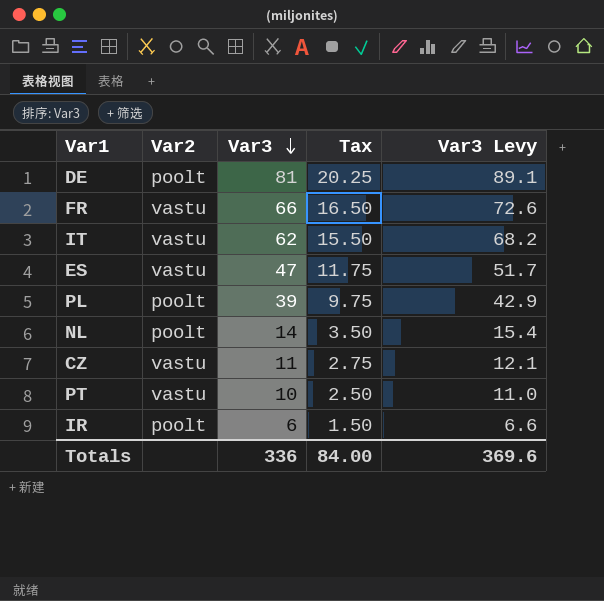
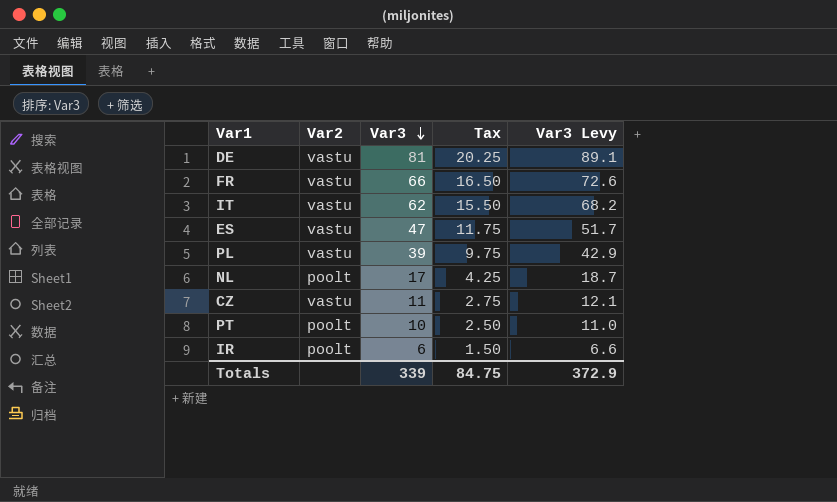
DE | Var2: poolt -> vastu
PL | Var2: poolt -> vastu
NL | Var3: 14 -> 17
NL | Tax: 3.50 -> 4.25
NL | Var3 Levy: 15.4 -> 18.7
PT | Var2: vastu -> poolt
Totals | Var3: 336 -> 339
Totals | Tax: 84.00 -> 84.75
Totals | Var3 Levy: 369.6 -> 372.9

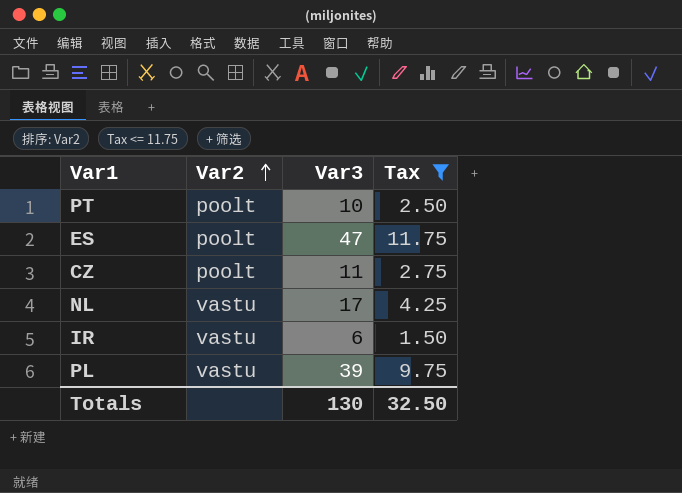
filter: none -> Tax <= 11.75
row order: Var3 descending -> Var2 ascending
column Var3 Levy | formula: [Var3] * 1.1 -> none
ES | Var2: vastu -> poolt
CZ | Var2: vastu -> poolt
NL | Var2: poolt -> vastu
IR | Var2: poolt -> vastu
Totals | Var3: 339 -> 130
Totals | Tax: 84.75 -> 32.50

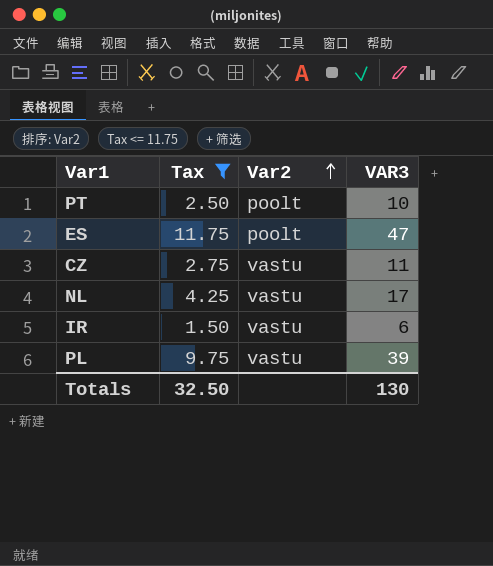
column Tax | position: 4 -> 2
column name: Var3 -> VAR3
CZ | Var2: poolt -> vastu

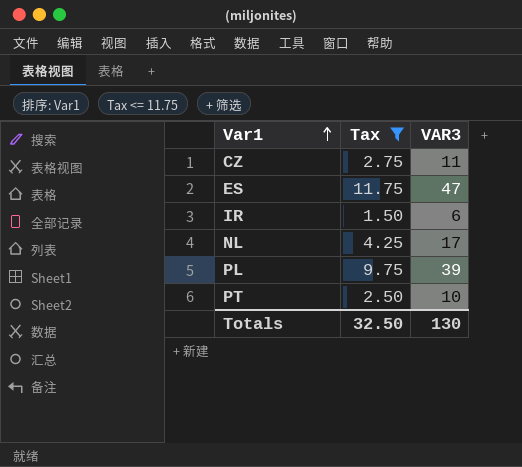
row order: Var2 ascending -> Var1 ascending
column Var2 | position: 3 -> none

